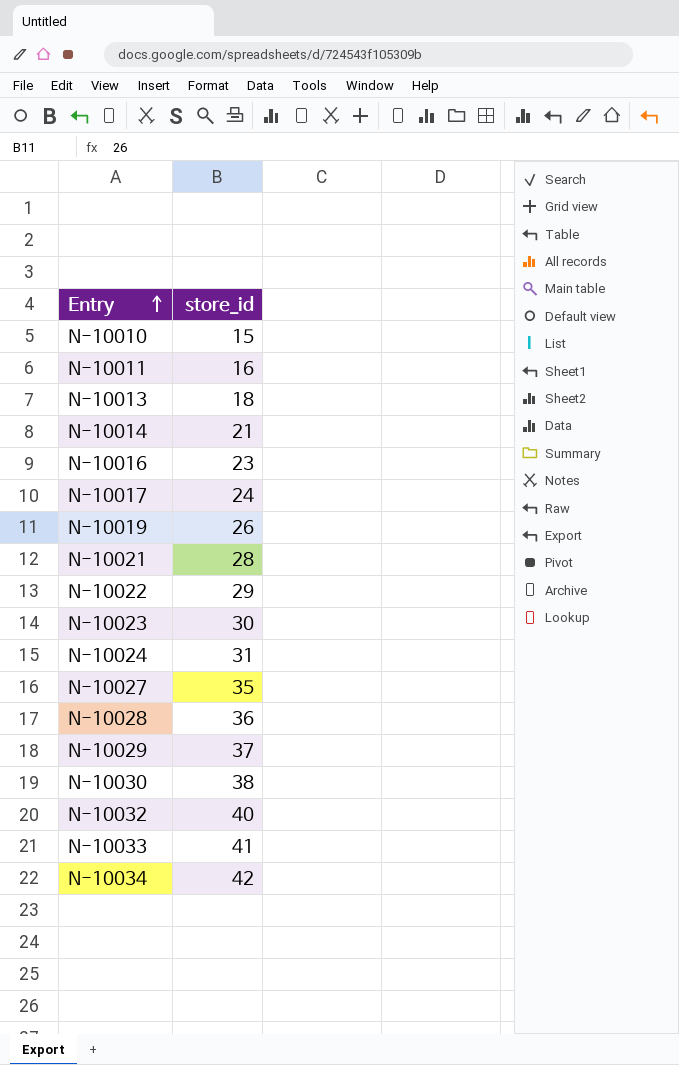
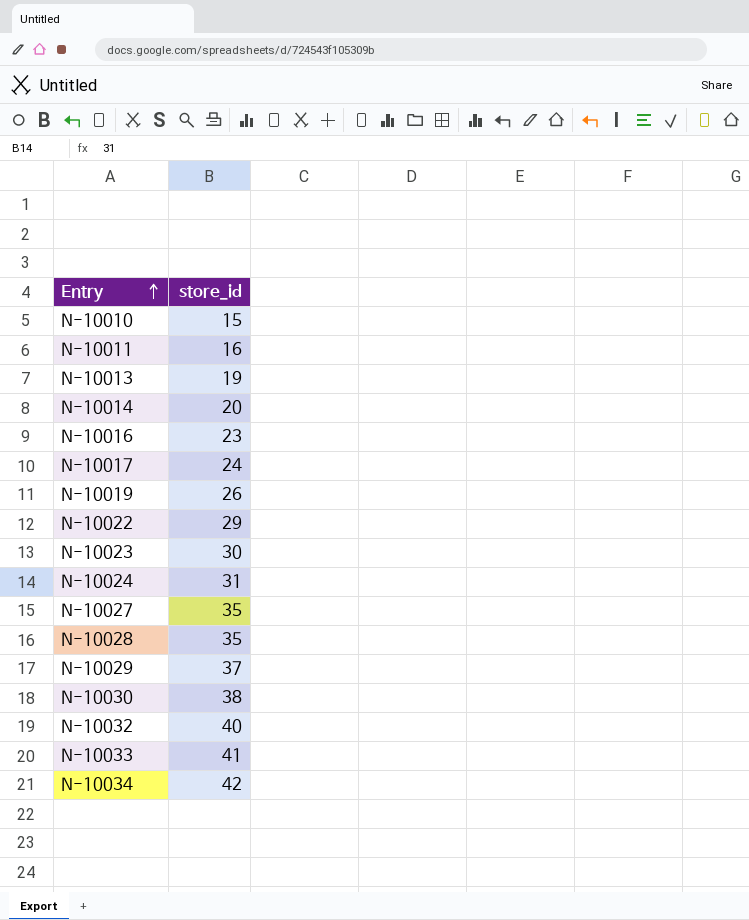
row N-10021: 28 -> none
N-10013 | store_id: 18 -> 19
N-10014 | store_id: 21 -> 20
N-10028 | store_id: 36 -> 35

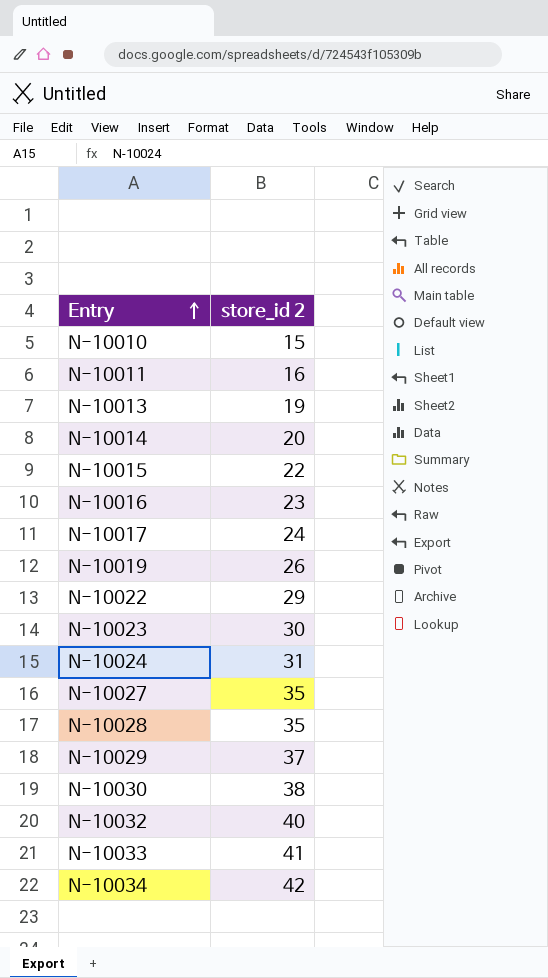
column name: store_id -> store_id 2
row N-10015: none -> 22

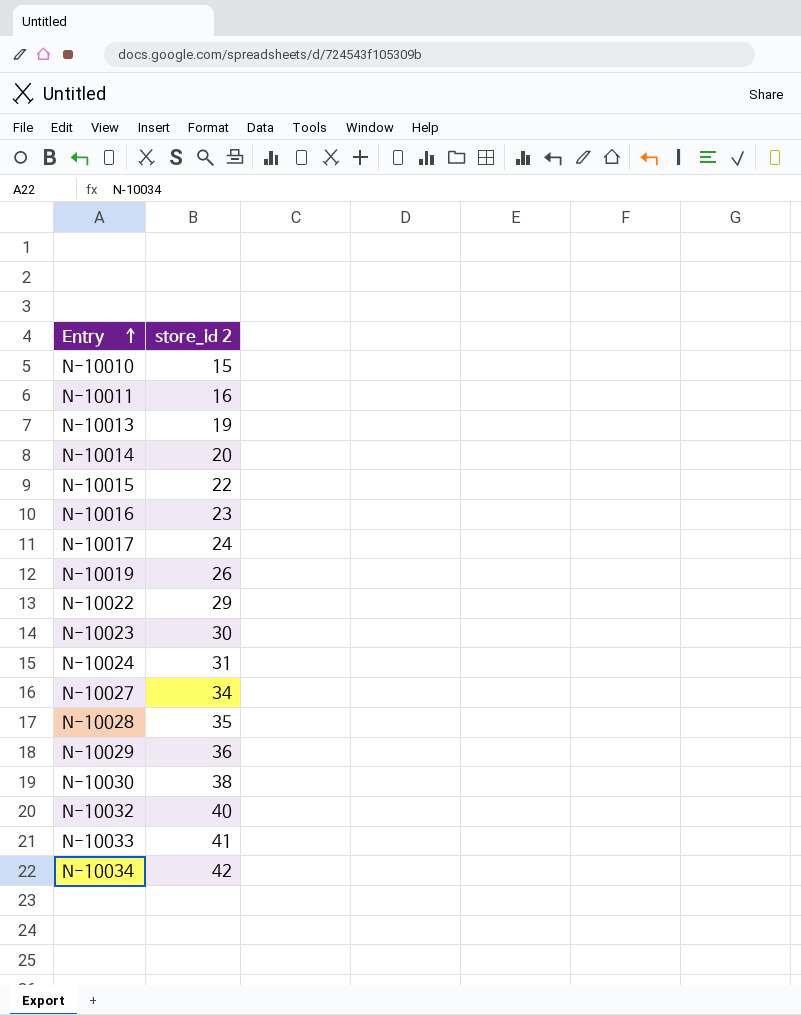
N-10027 | store_id 2: 35 -> 34
N-10029 | store_id 2: 37 -> 36

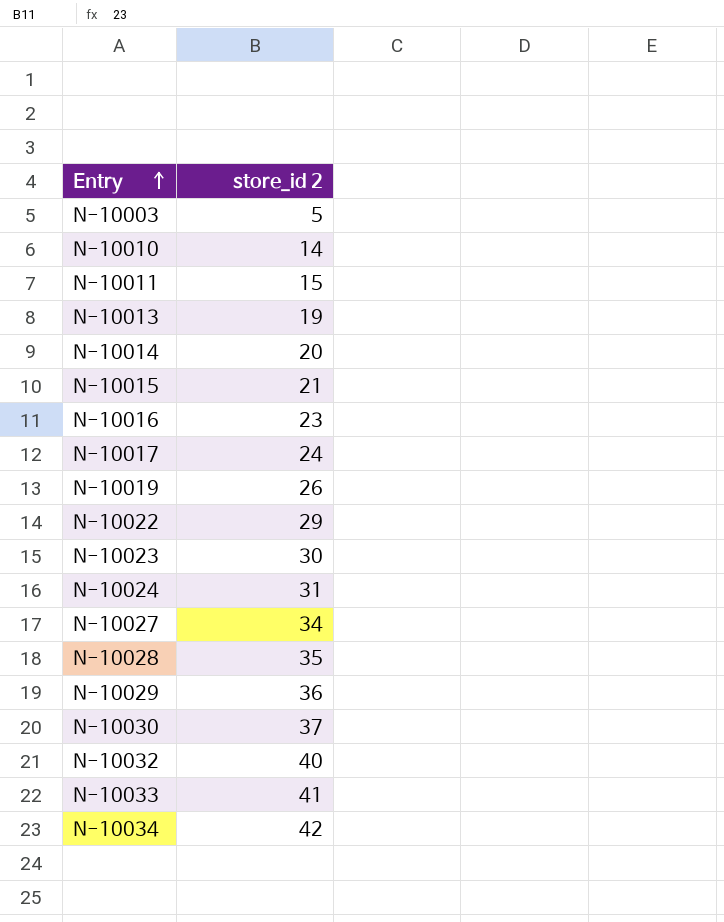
row N-10003: none -> 5
N-10010 | store_id 2: 15 -> 14
N-10011 | store_id 2: 16 -> 15
N-10015 | store_id 2: 22 -> 21
N-10030 | store_id 2: 38 -> 37

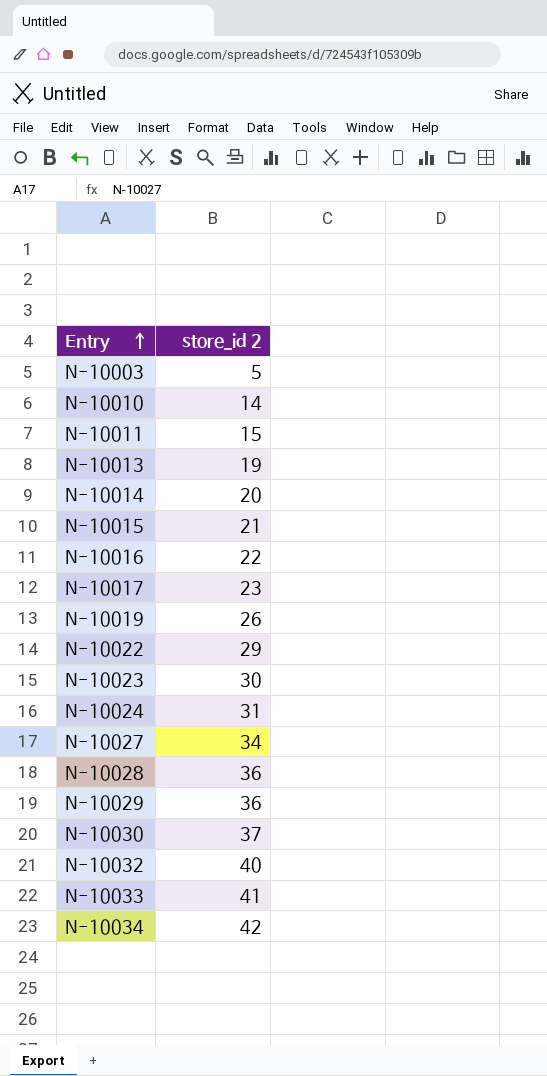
N-10016 | store_id 2: 23 -> 22
N-10017 | store_id 2: 24 -> 23
N-10028 | store_id 2: 35 -> 36

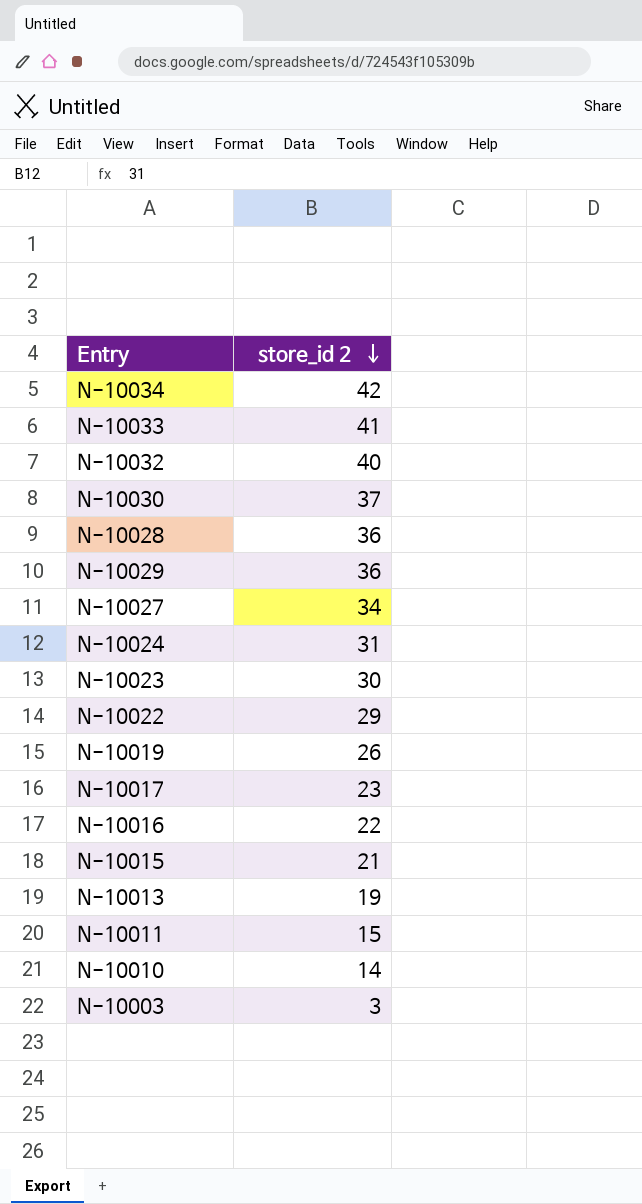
row order: Entry ascending -> store_id 2 descending
row N-10014: 20 -> none
N-10003 | store_id 2: 5 -> 3

